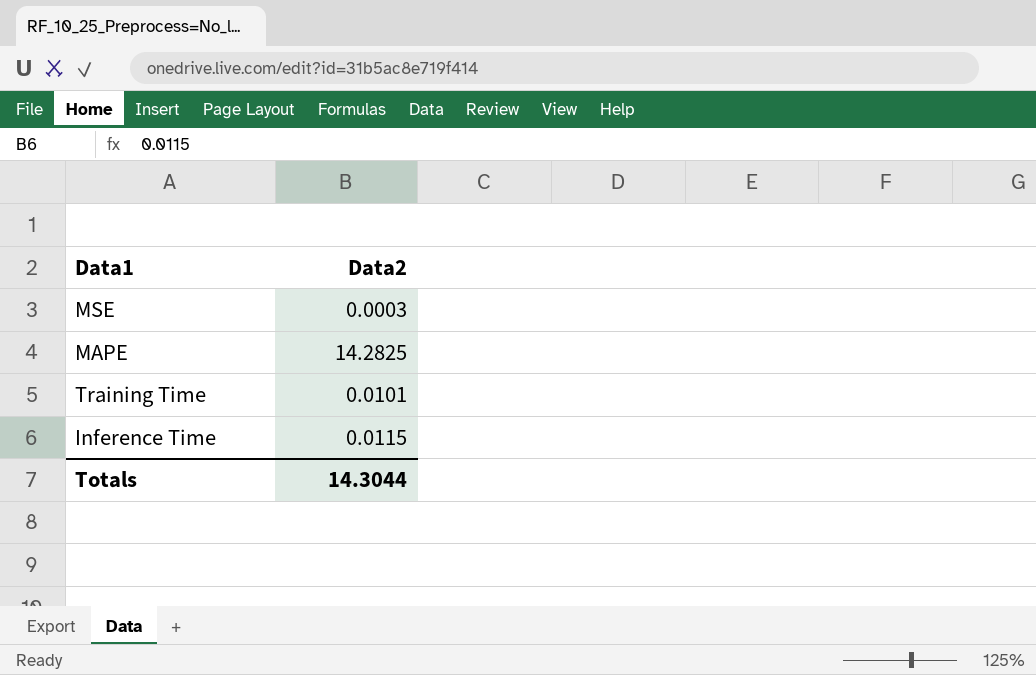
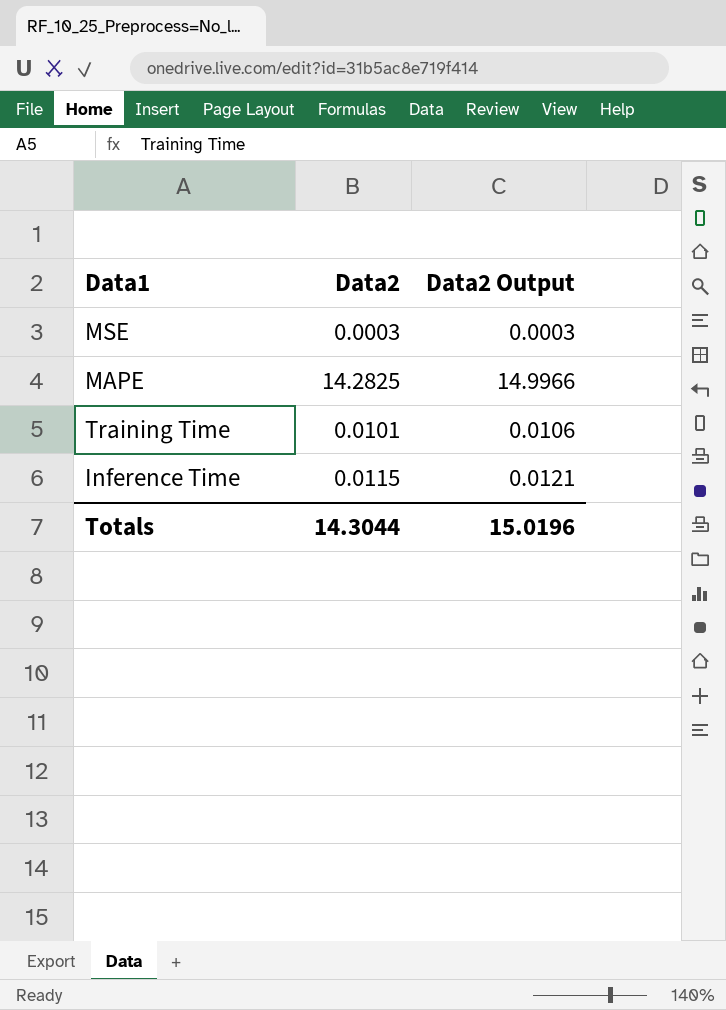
column Data2 Output | formula: none -> [Data2] * 1.05

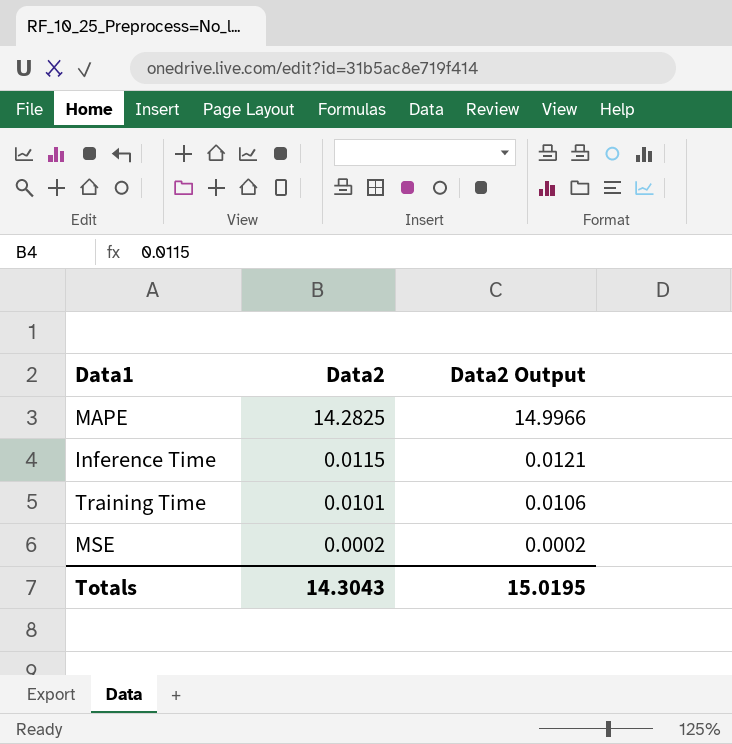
row order: none -> Data2 descending
MSE | Data2: 0.0003 -> 0.0002
MSE | Data2 Output: 0.0003 -> 0.0002
Totals | Data2: 14.3044 -> 14.3043
Totals | Data2 Output: 15.0196 -> 15.0195

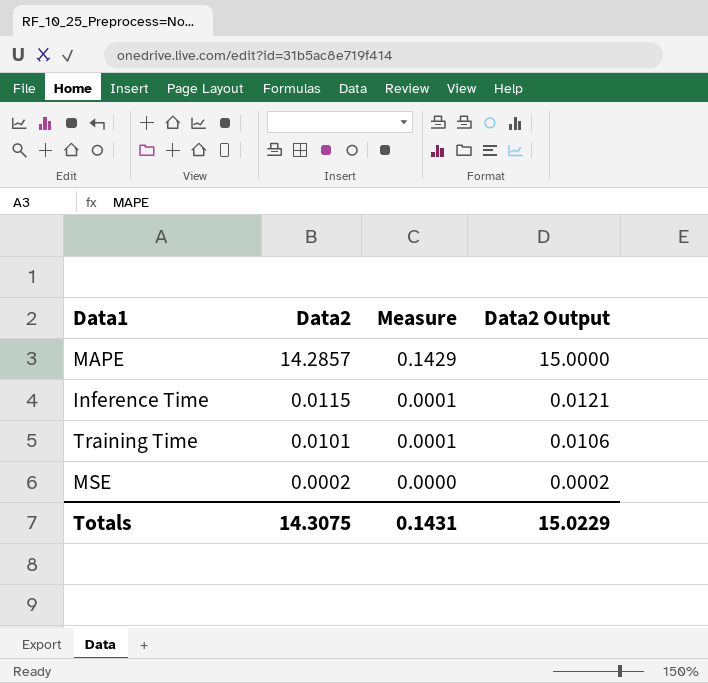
column Measure | formula: none -> [Data2] * 0.01
MAPE | Data2: 14.2825 -> 14.2857
MAPE | Data2 Output: 14.9966 -> 15.0000
Totals | Data2: 14.3043 -> 14.3075
Totals | Data2 Output: 15.0195 -> 15.0229

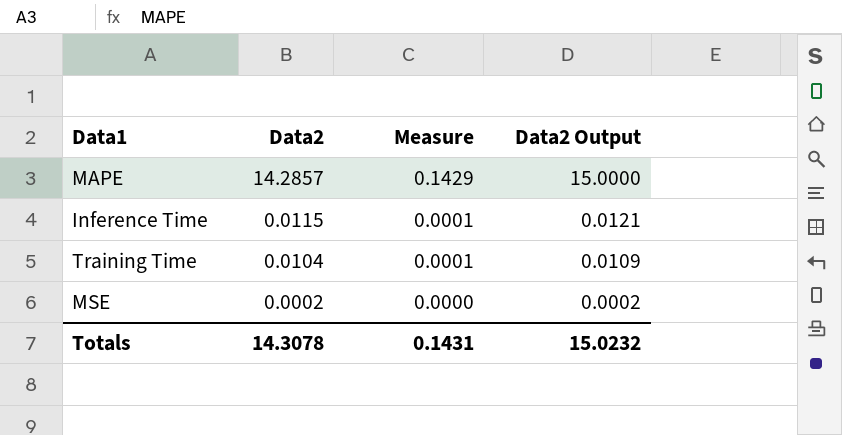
Training Time | Data2: 0.0101 -> 0.0104
Training Time | Data2 Output: 0.0106 -> 0.0109
Totals | Data2: 14.3075 -> 14.3078
Totals | Data2 Output: 15.0229 -> 15.0232

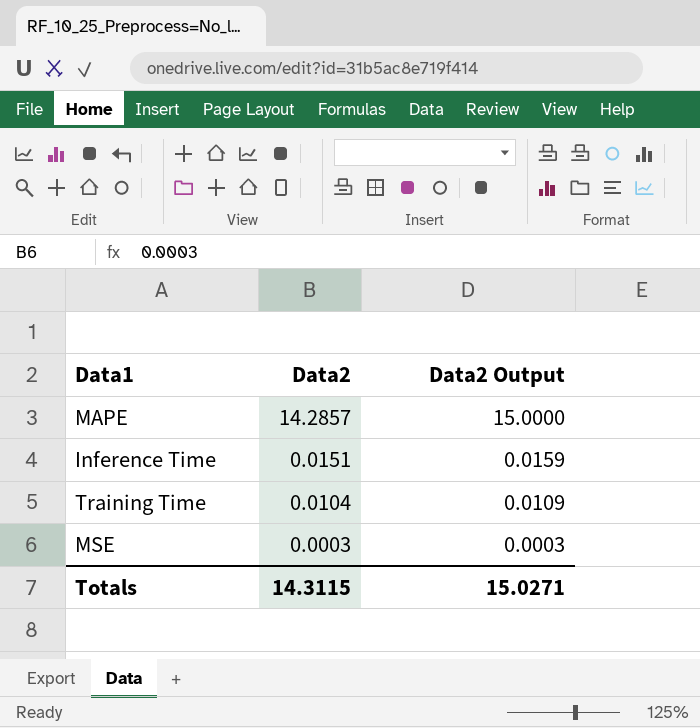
column Measure | formula: [Data2] * 0.01 -> none
Inference Time | Data2: 0.0115 -> 0.0151
Inference Time | Data2 Output: 0.0121 -> 0.0159
MSE | Data2: 0.0002 -> 0.0003
MSE | Data2 Output: 0.0002 -> 0.0003
Totals | Data2: 14.3078 -> 14.3115
Totals | Data2 Output: 15.0232 -> 15.0271

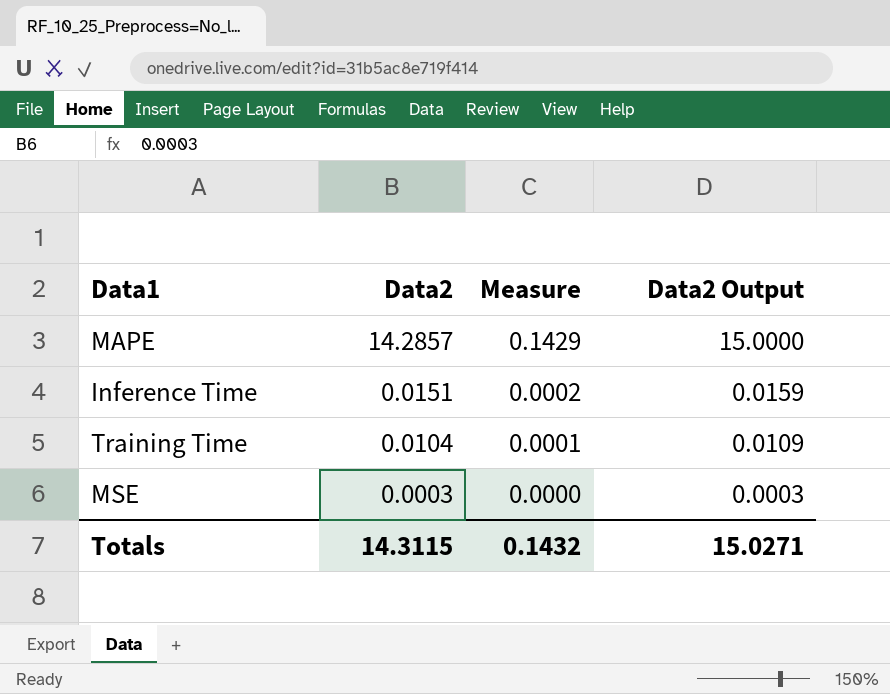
column Measure | formula: none -> [Data2] * 0.01

